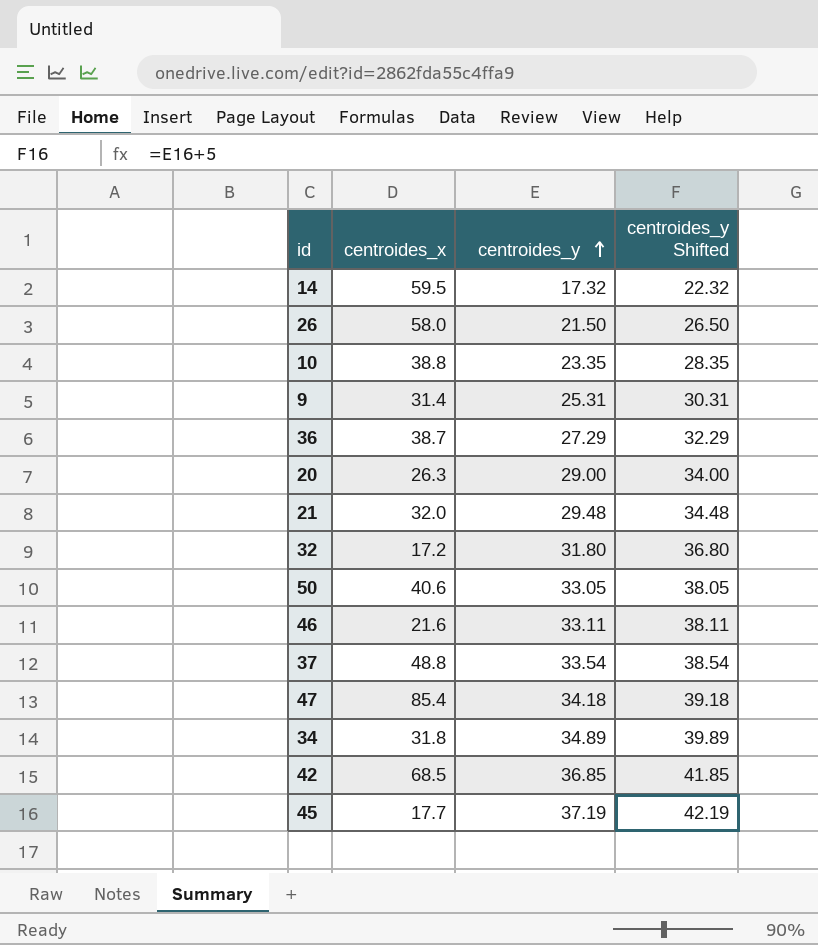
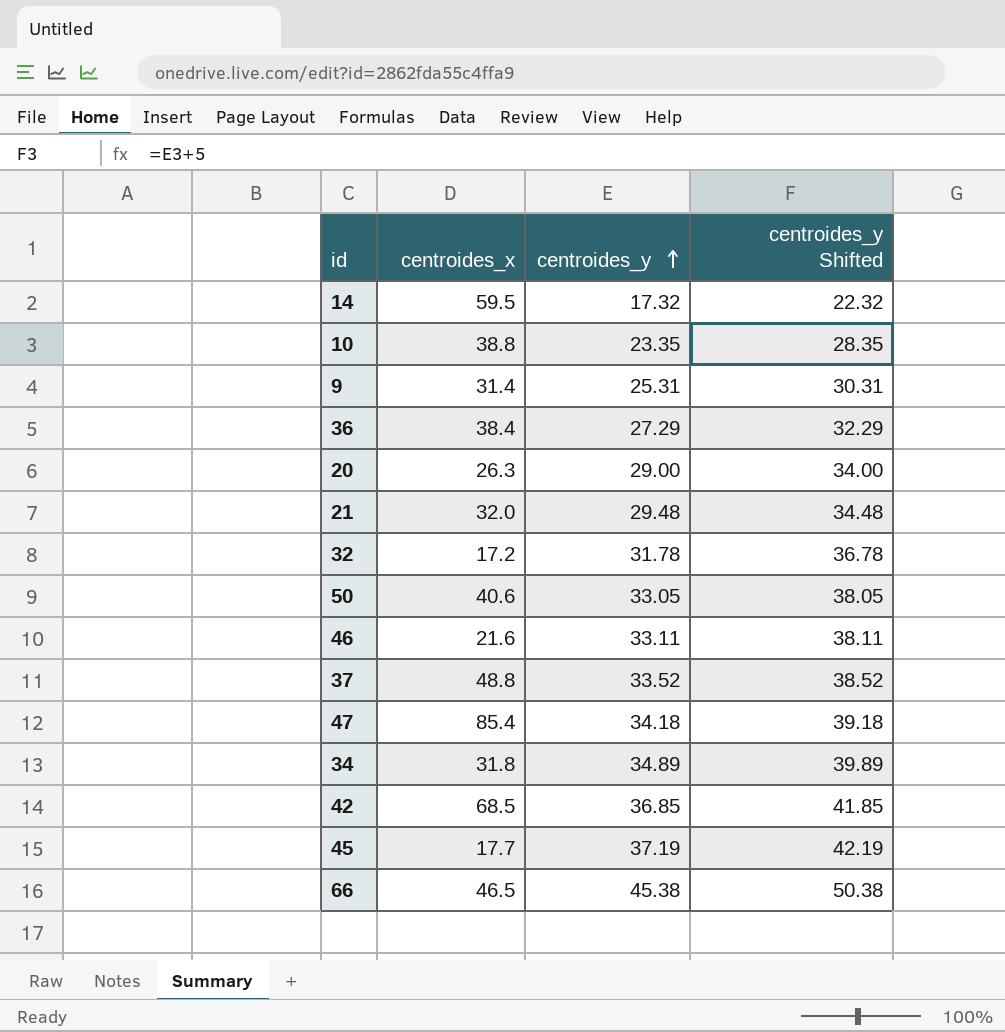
row 26: 58.0 | 21.50 | 26.50 -> none
36 | centroides_x: 38.7 -> 38.4
32 | centroides_y: 31.80 -> 31.78
32 | centroides_y Shifted: 36.80 -> 36.78
37 | centroides_y: 33.54 -> 33.52
37 | centroides_y Shifted: 38.54 -> 38.52
row 66: none -> 46.5 | 45.38 | 50.38

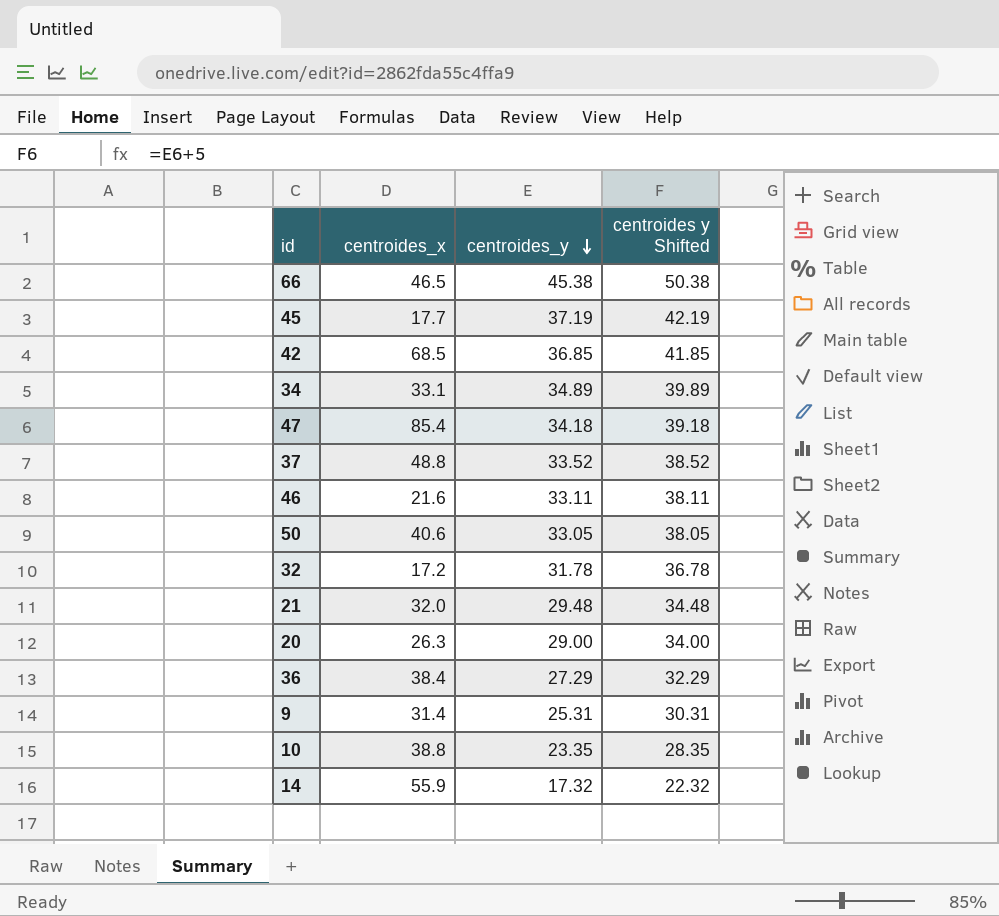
row order: centroides_y ascending -> centroides_y descending
column name: centroides_y Shifted -> centroides y Shifted
34 | centroides_x: 31.8 -> 33.1
14 | centroides_x: 59.5 -> 55.9

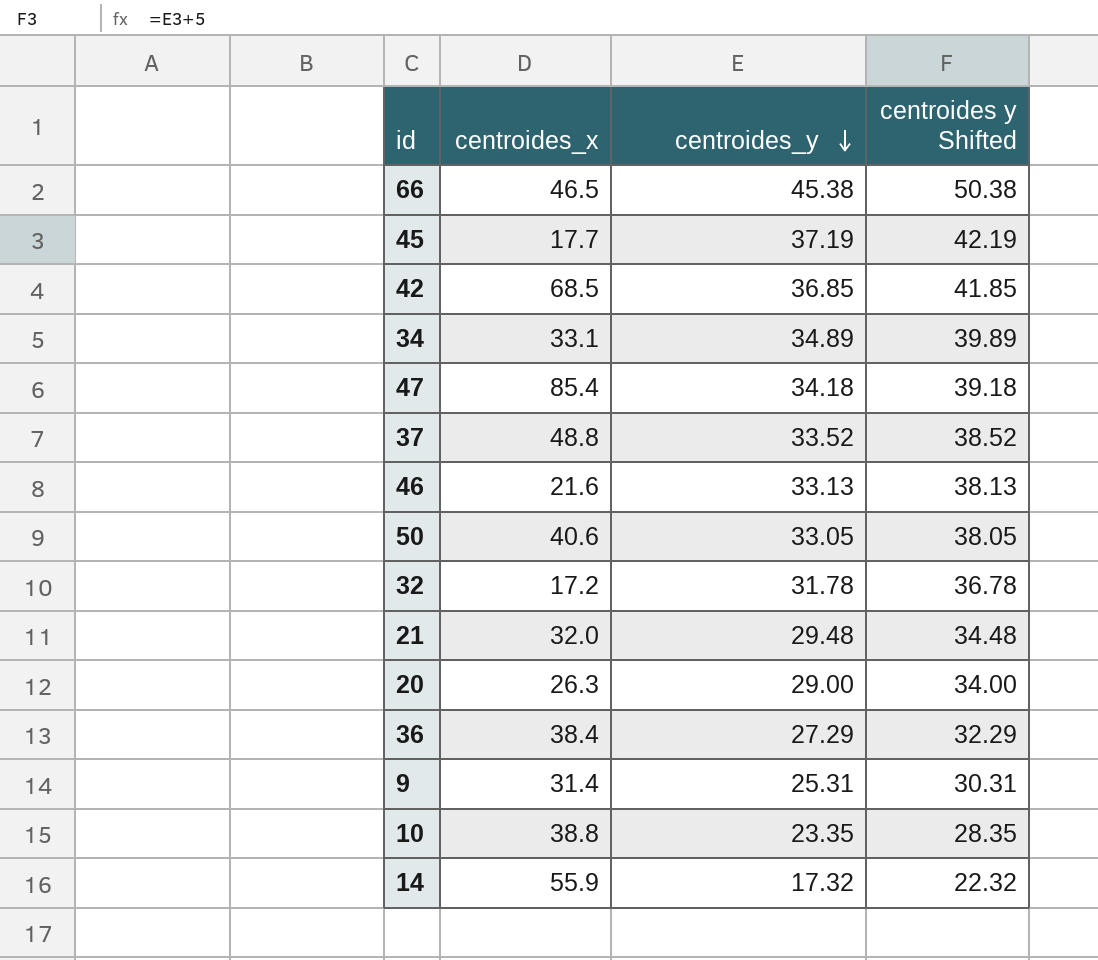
46 | centroides_y: 33.11 -> 33.13
46 | centroides y Shifted: 38.11 -> 38.13

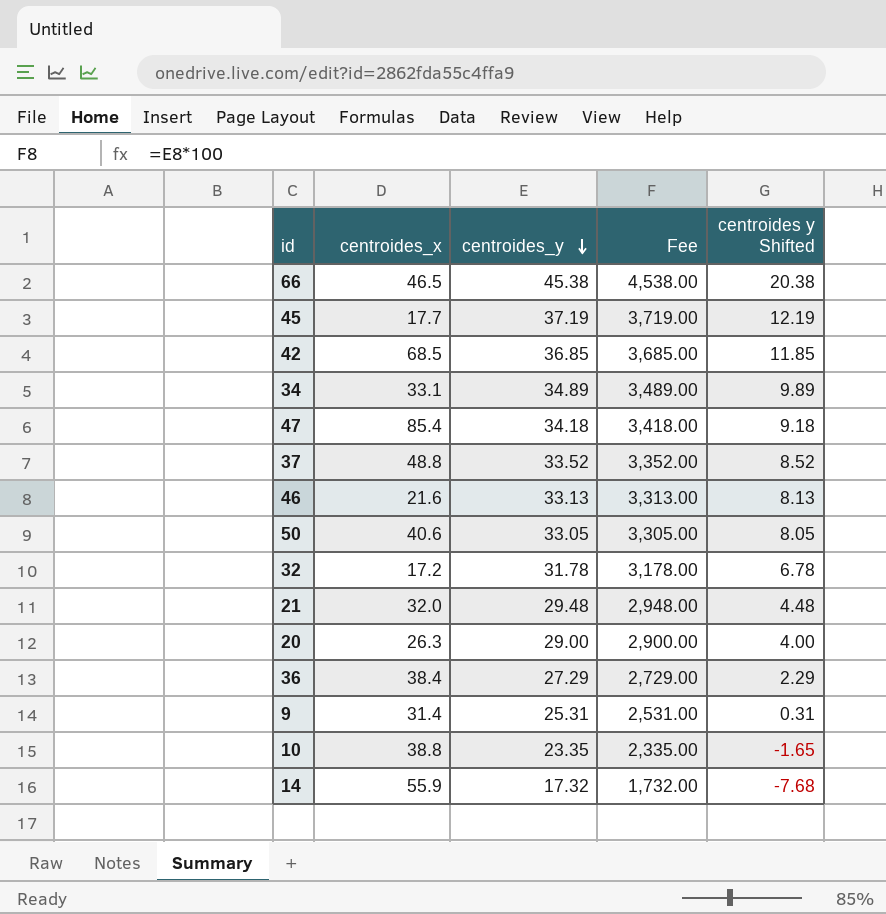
column Fee | formula: none -> [centroides_y] * 100
column centroides y Shifted | formula: [centroides_y] + 5 -> [centroides_y] - 25

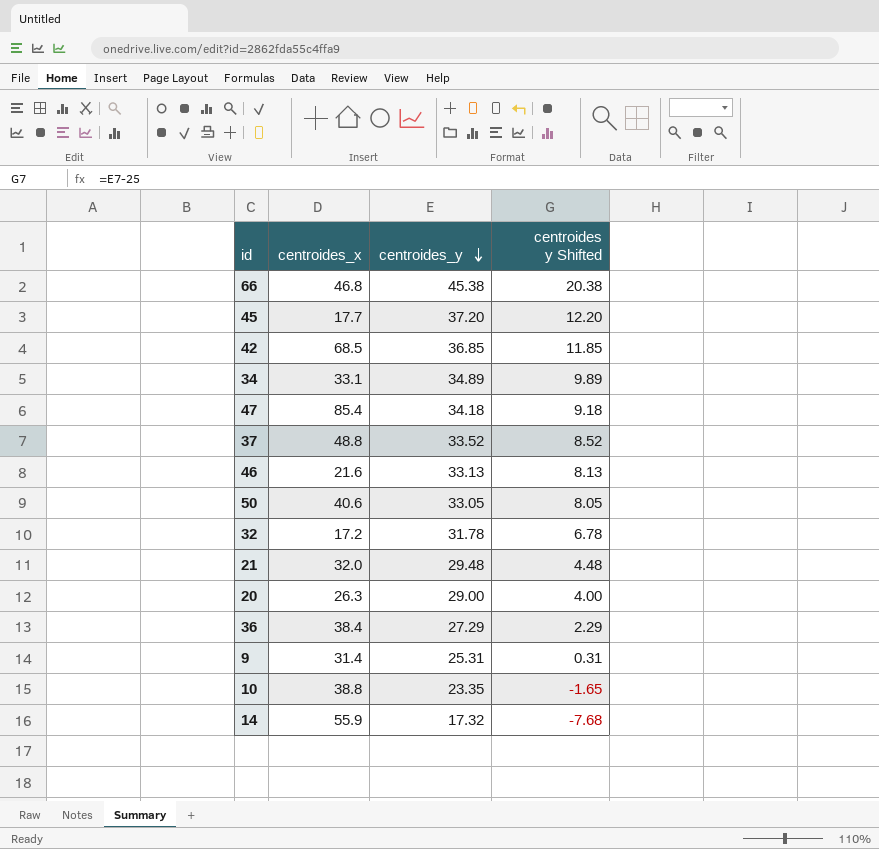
column Fee | formula: [centroides_y] * 100 -> none
66 | centroides_x: 46.5 -> 46.8
45 | centroides_y: 37.19 -> 37.20
45 | centroides y Shifted: 12.19 -> 12.20

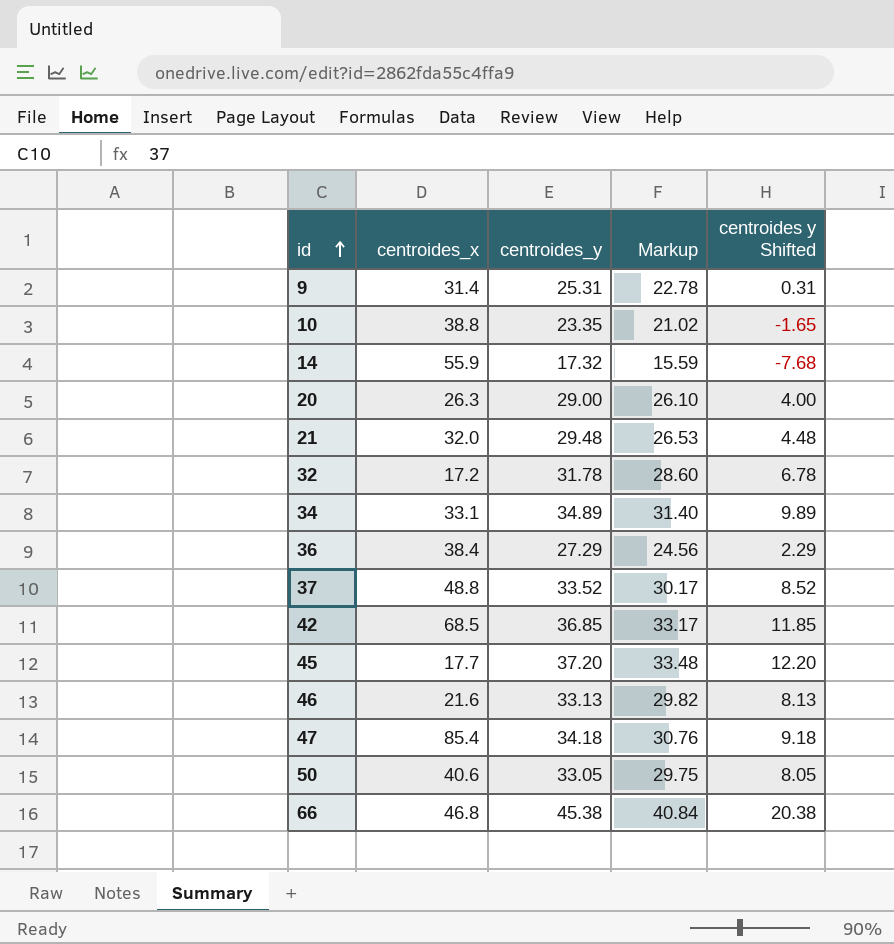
row order: centroides_y descending -> id ascending
column Markup | formula: none -> [centroides_y] * 0.9

